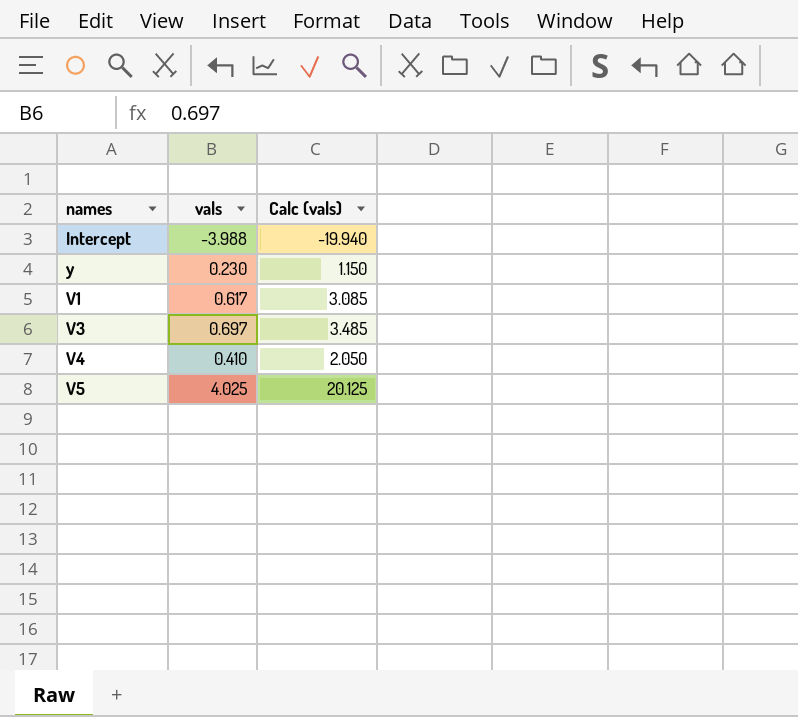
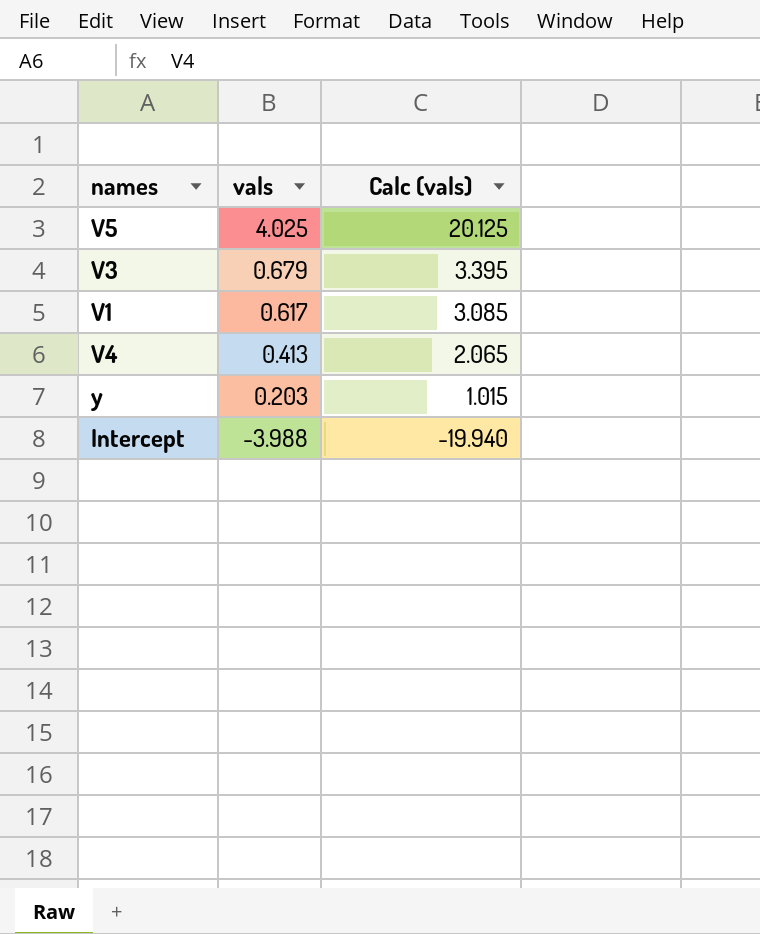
row order: none -> vals descending
V3 | vals: 0.697 -> 0.679
V3 | Calc (vals): 3.485 -> 3.395
V4 | vals: 0.410 -> 0.413
V4 | Calc (vals): 2.050 -> 2.065
y | vals: 0.230 -> 0.203
y | Calc (vals): 1.150 -> 1.015

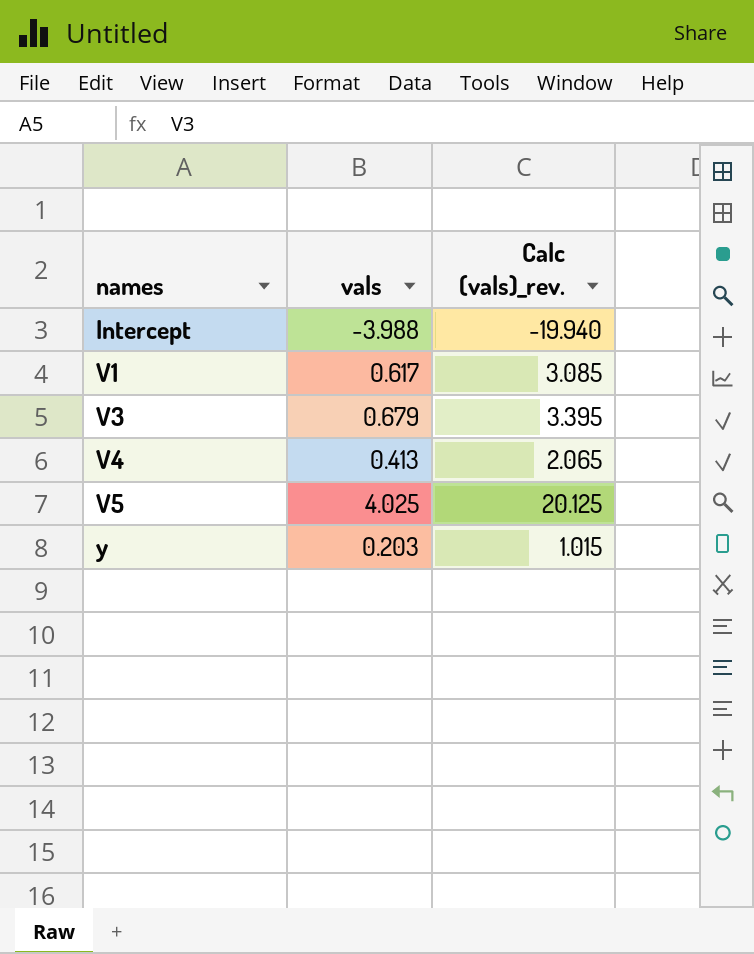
row order: vals descending -> names ascending
column name: Calc (vals) -> Calc (vals)_rev.

